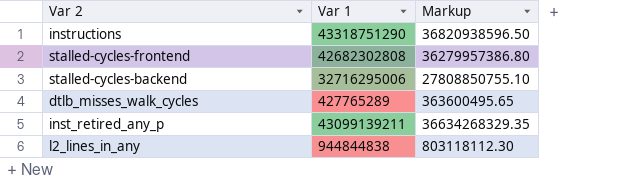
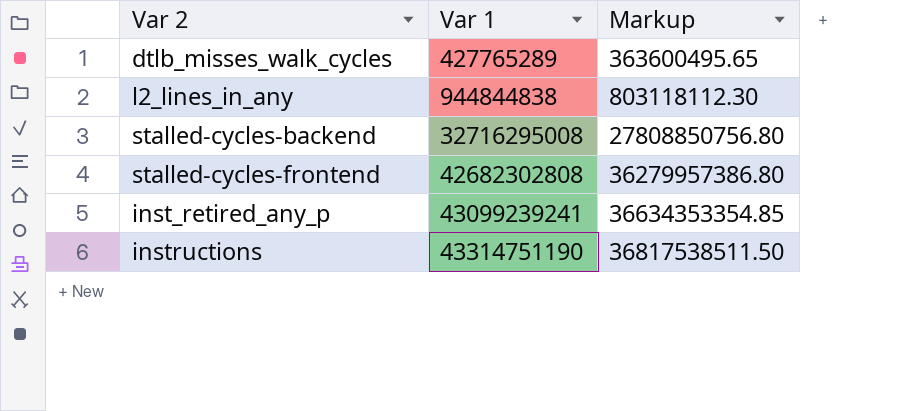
row order: none -> Var 1 ascending
stalled-cycles-backend | Var 1: 32716295006 -> 32716295008
stalled-cycles-backend | Markup: 27808850755.10 -> 27808850756.80
inst_retired_any_p | Var 1: 43099139211 -> 43099239241
inst_retired_any_p | Markup: 36634268329.35 -> 36634353354.85
instructions | Var 1: 43318751290 -> 43314751190
instructions | Markup: 36820938596.50 -> 36817538511.50

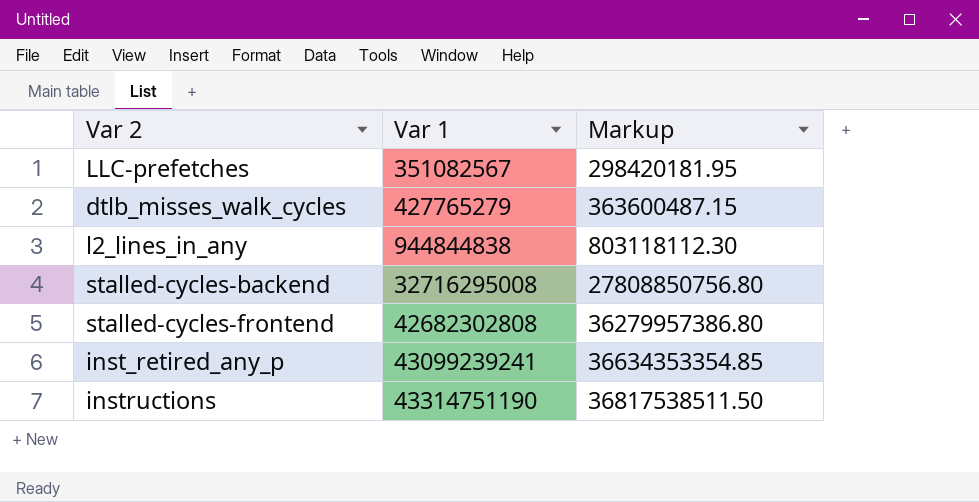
row LLC-prefetches: none -> 351082567 | 298420181.95
dtlb_misses_walk_cycles | Var 1: 427765289 -> 427765279
dtlb_misses_walk_cycles | Markup: 363600495.65 -> 363600487.15

